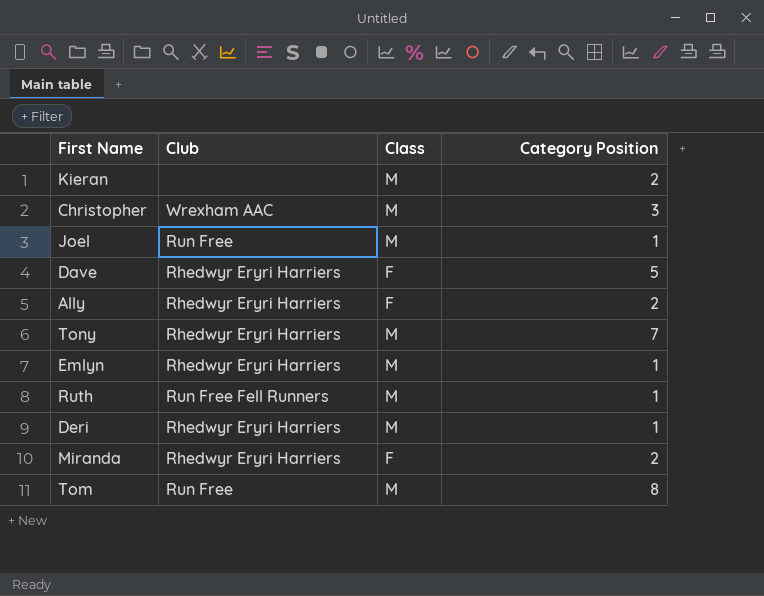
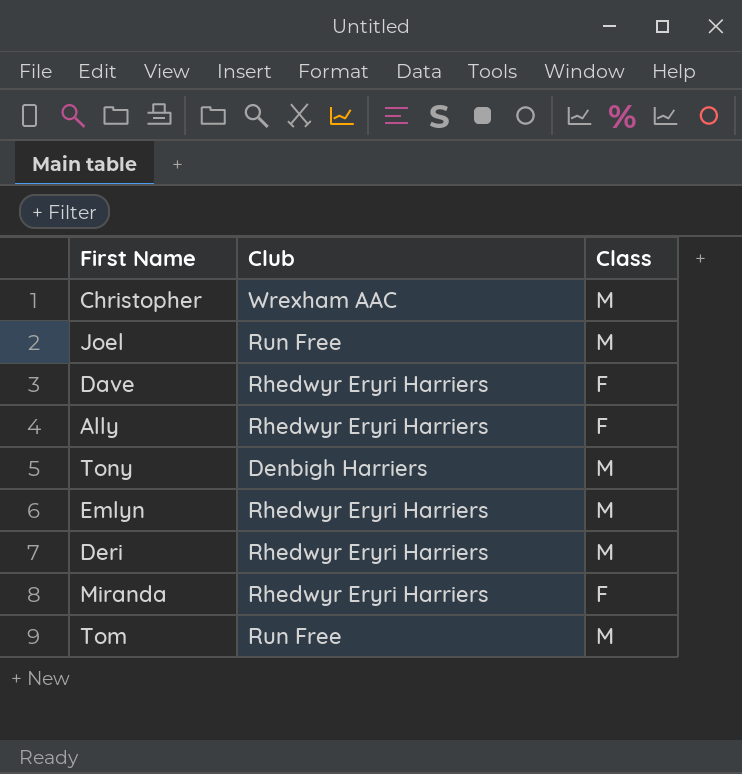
column Category Position | position: 4 -> none
row Kieran: none | M | 2 -> none
row Ruth: Run Free Fell Runners | M | 1 -> none
Tony | Club: Rhedwyr Eryri Harriers -> Denbigh Harriers

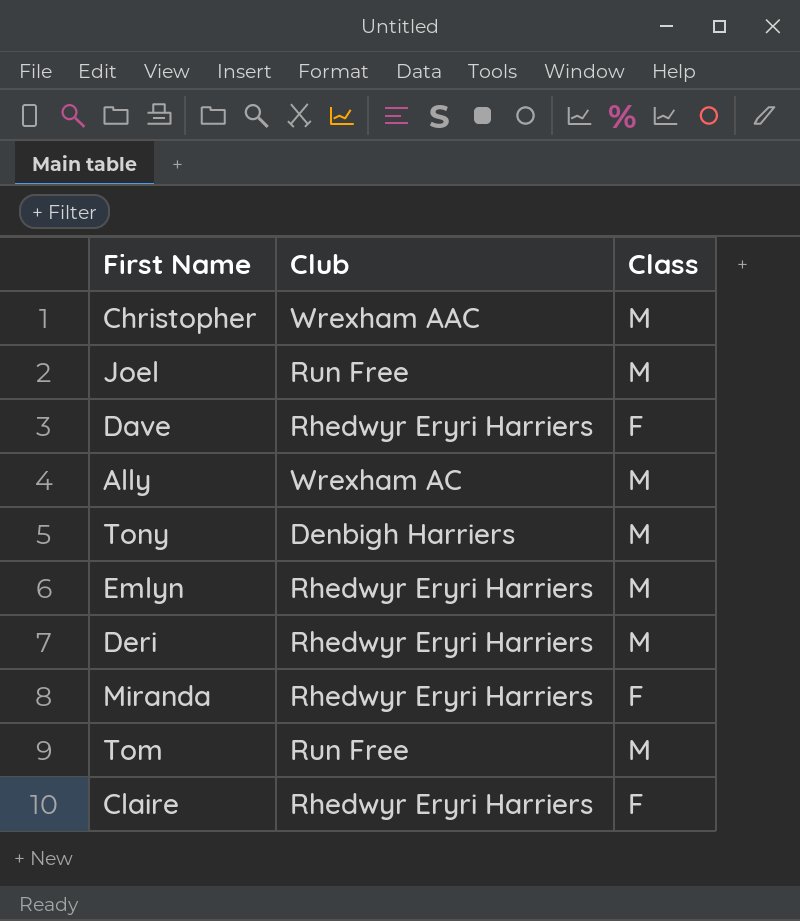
Ally | Club: Rhedwyr Eryri Harriers -> Wrexham AC
Ally | Class: F -> M
row Claire: none -> Rhedwyr Eryri Harriers | F

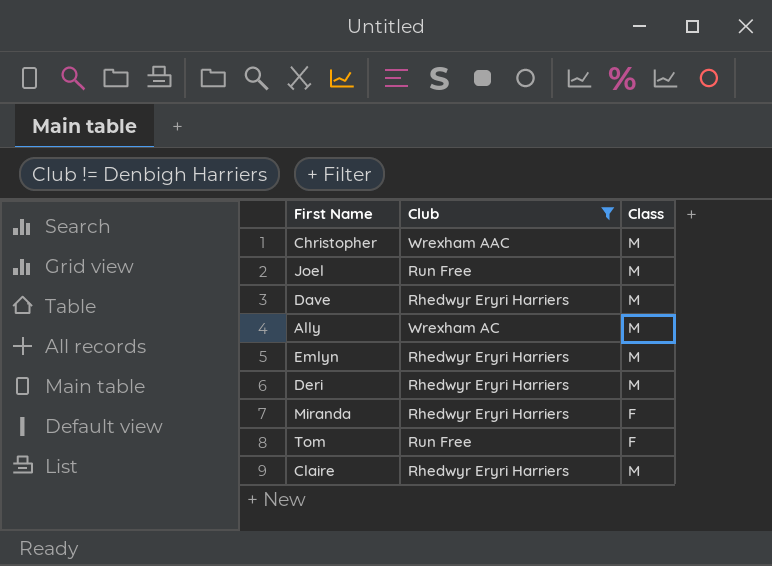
filter: none -> Club != Denbigh Harriers
Dave | Class: F -> M
Tom | Class: M -> F
Claire | Class: F -> M

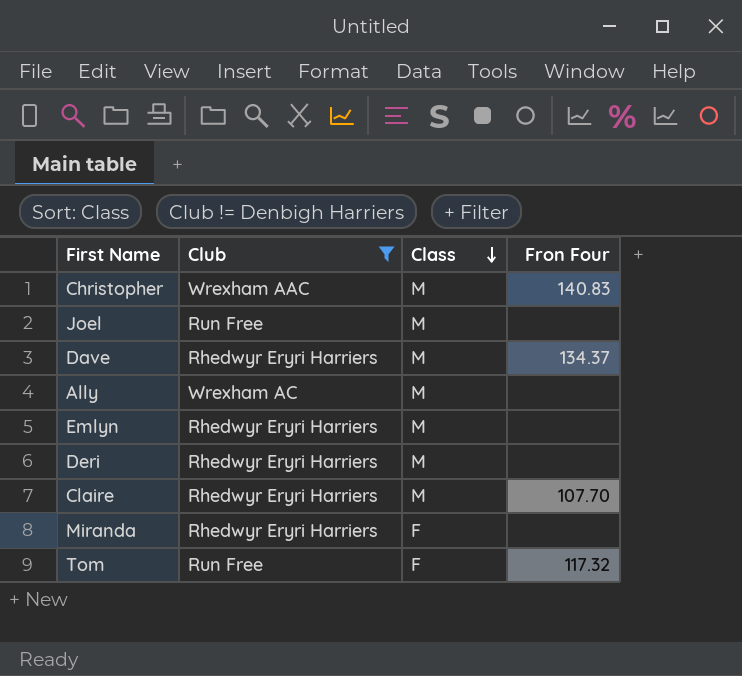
row order: none -> Class descending
column Fron Four | position: none -> 4

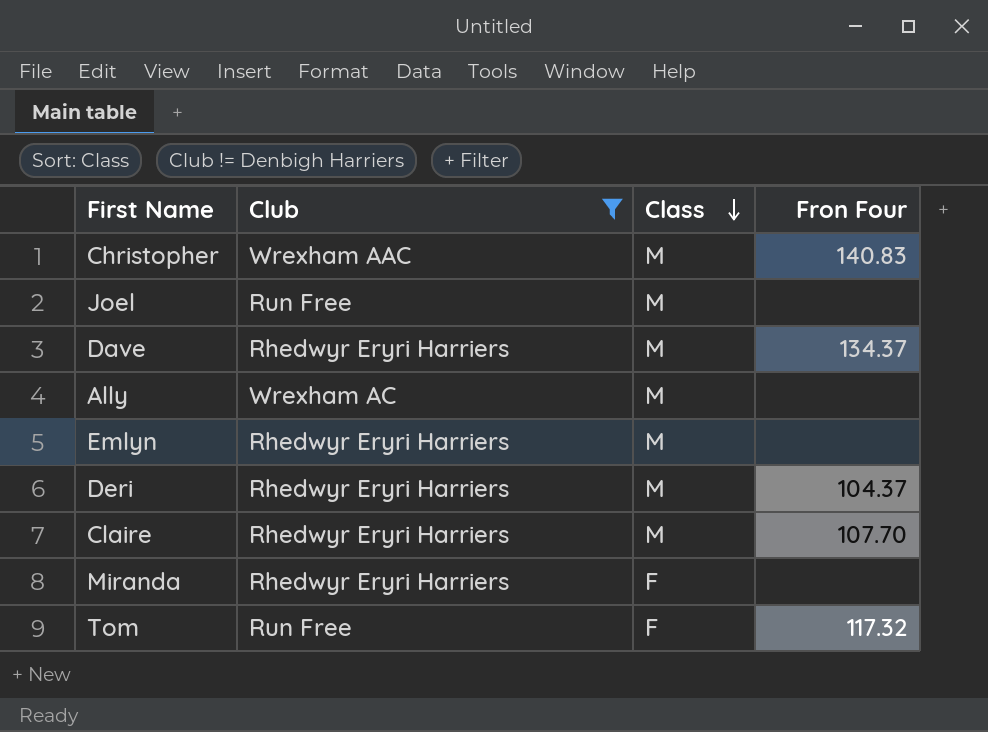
Deri | Fron Four: none -> 104.37

